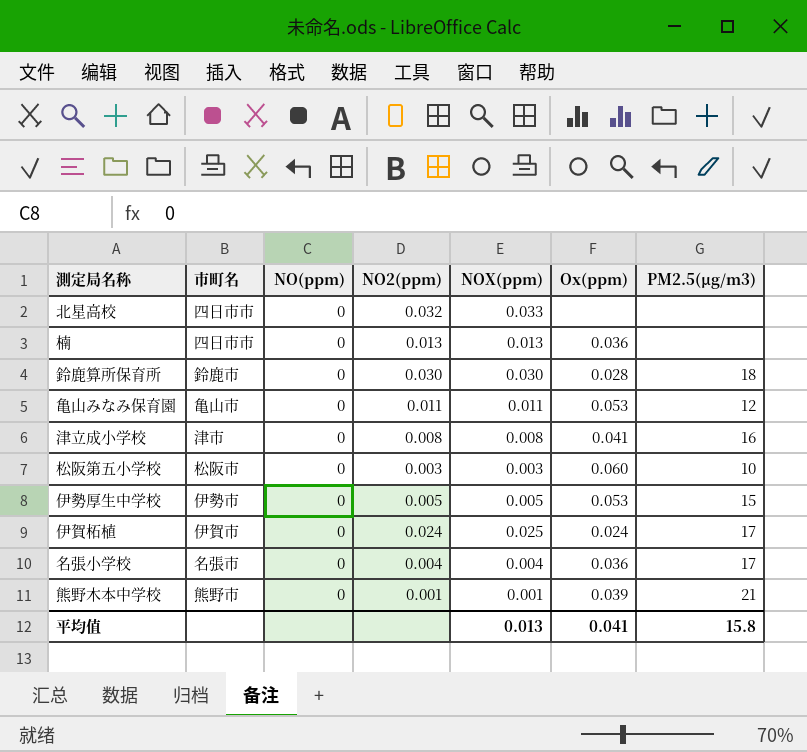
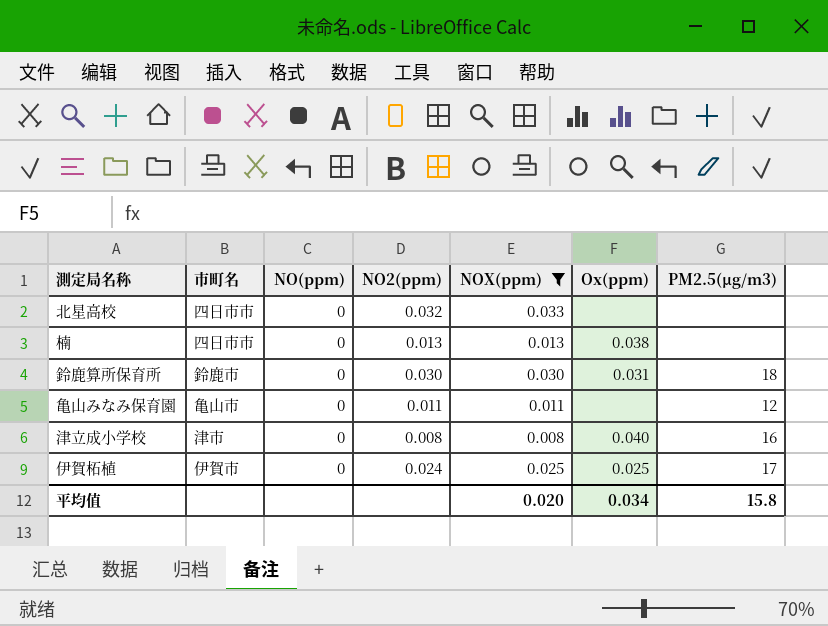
filter: none -> NOX(ppm) >= 0.008
楠 | Ox(ppm): 0.036 -> 0.038
鈴鹿算所保育所 | Ox(ppm): 0.028 -> 0.031
亀山みなみ保育園 | Ox(ppm): 0.053 -> none
津立成小学校 | Ox(ppm): 0.041 -> 0.040
伊賀柘植 | Ox(ppm): 0.024 -> 0.025
平均值 | NOX(ppm): 0.013 -> 0.020
平均值 | Ox(ppm): 0.041 -> 0.034

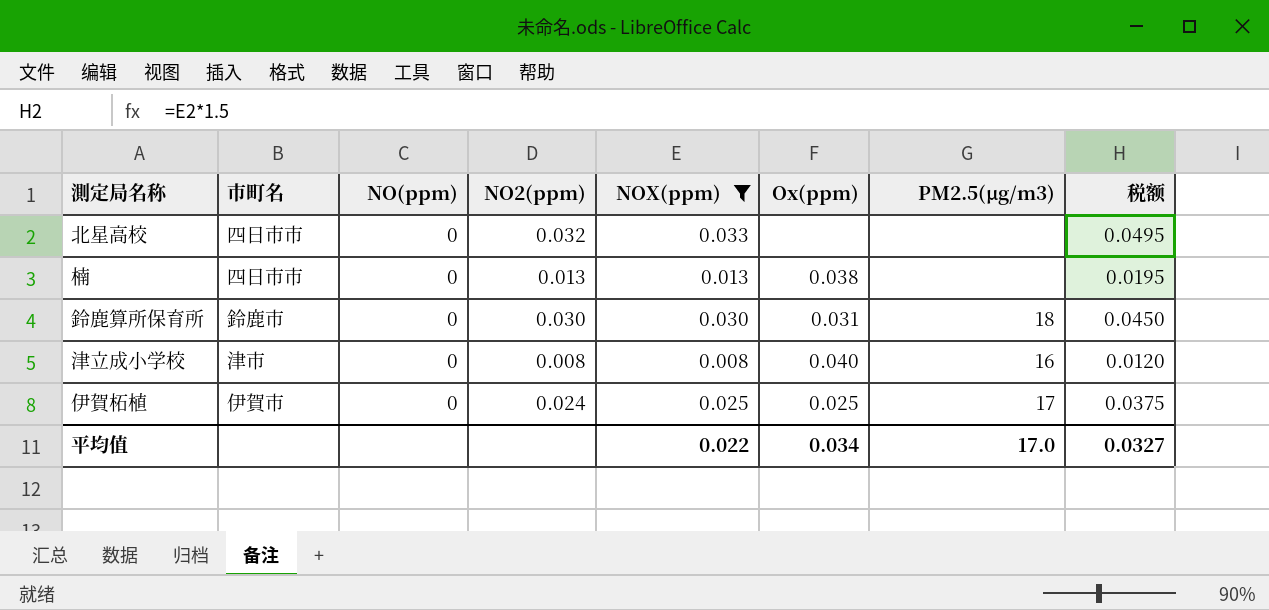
column 税额 | formula: none -> [NOX(ppm)] * 1.5
row 亀山みなみ保育園: 亀山市 | 0 | 0.011 | 0.011 | none | 12 -> none
平均值 | NOX(ppm): 0.020 -> 0.022
平均值 | PM2.5(μg/m3): 15.8 -> 17.0

